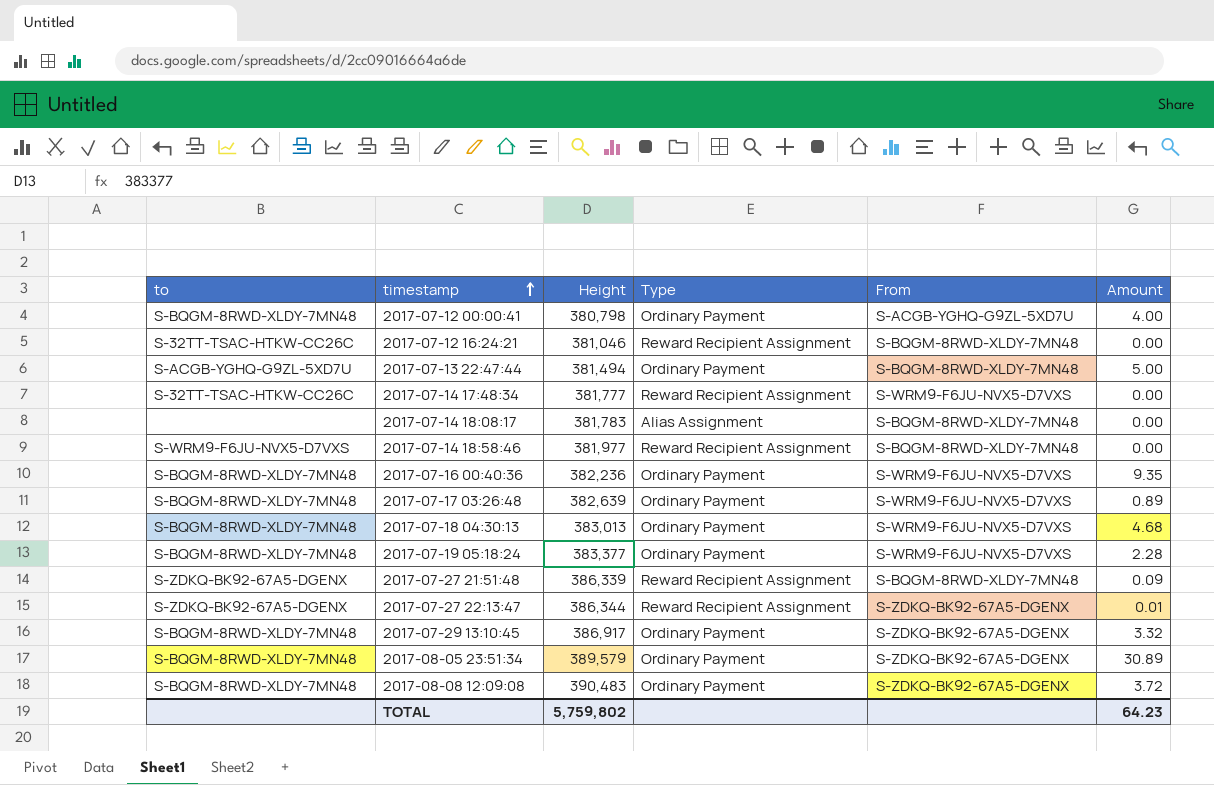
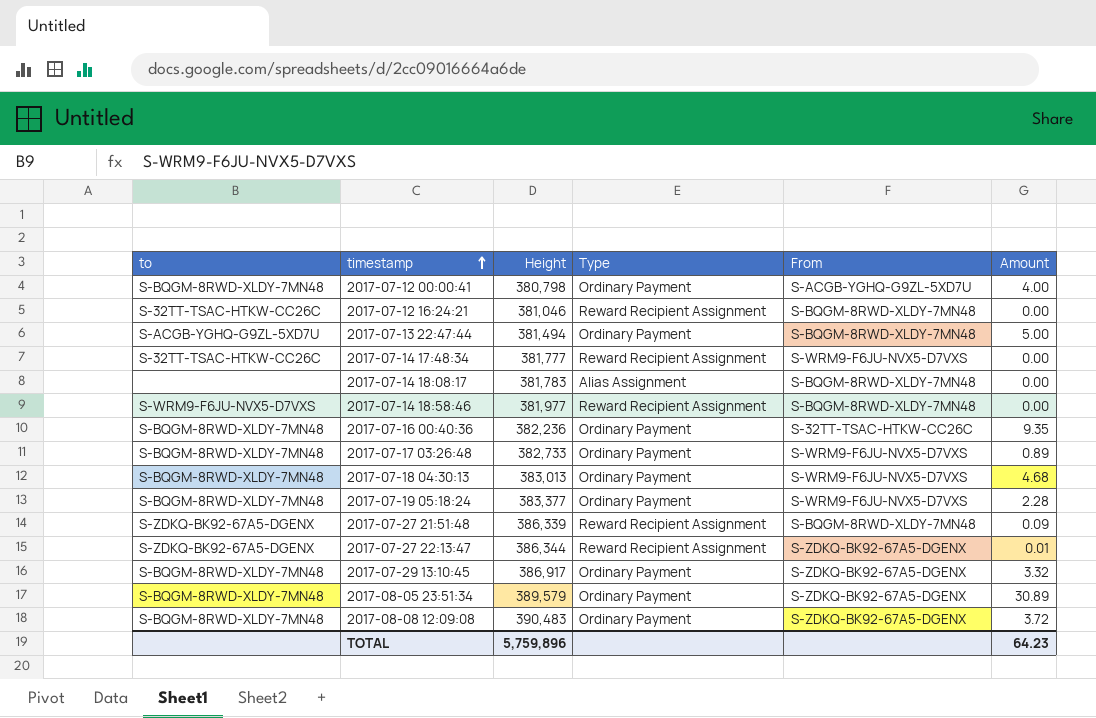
2017-07-16 00:40:36 | From: S-WRM9-F6JU-NVX5-D7VXS -> S-32TT-TSAC-HTKW-CC26C
2017-07-17 03:26:48 | Height: 382,639 -> 382,733
TOTAL | Height: 5,759,802 -> 5,759,896

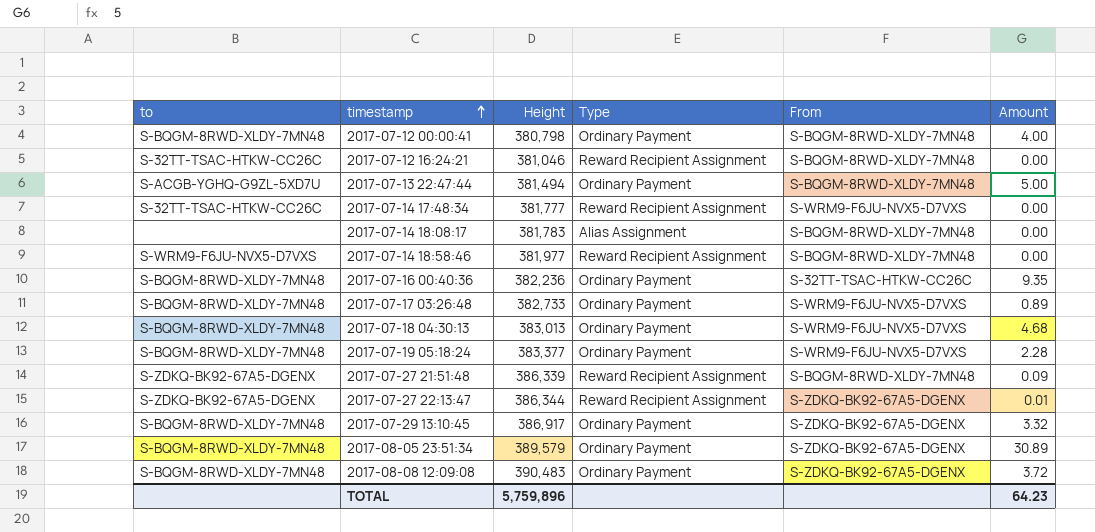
2017-07-12 00:00:41 | From: S-ACGB-YGHQ-G9ZL-5XD7U -> S-BQGM-8RWD-XLDY-7MN48

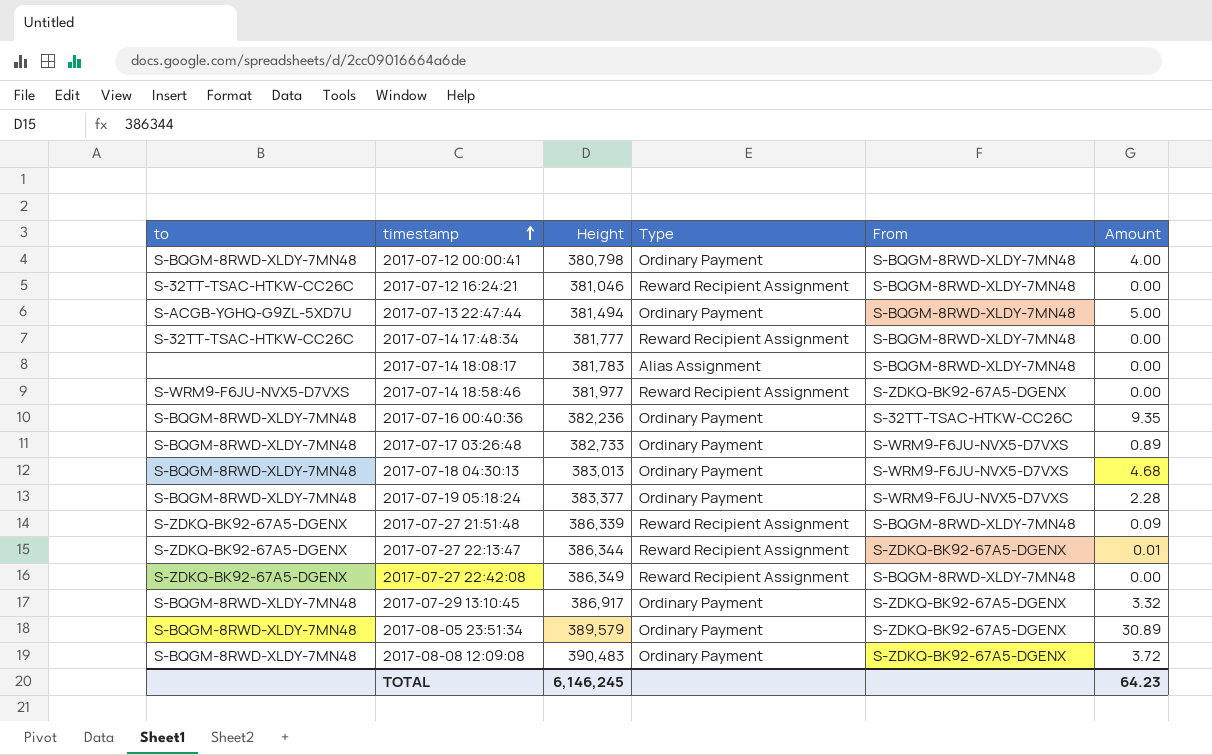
2017-07-14 17:48:34 | From: S-WRM9-F6JU-NVX5-D7VXS -> S-BQGM-8RWD-XLDY-7MN48
2017-07-14 18:58:46 | From: S-BQGM-8RWD-XLDY-7MN48 -> S-ZDKQ-BK92-67A5-DGENX
row 2017-07-27 22:42:08: none -> S-ZDKQ-BK92-67A5-DGENX | 386,349 | Reward Recipient Assignment | S-BQGM-8RWD-XLDY-7MN48 | 0.00
TOTAL | Height: 5,759,896 -> 6,146,245

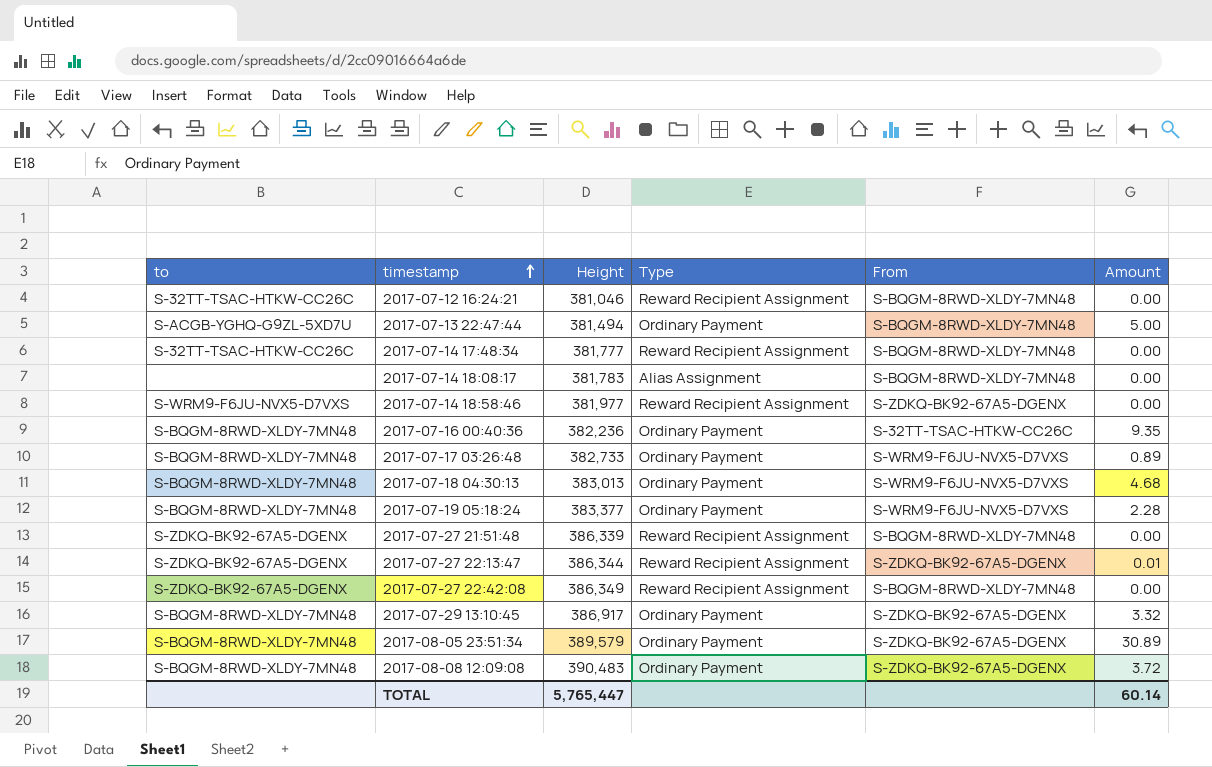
row 2017-07-12 00:00:41: S-BQGM-8RWD-XLDY-7MN48 | 380,798 | Ordinary Payment | S-BQGM-8RWD-XLDY-7MN48 | 4.00 -> none
2017-07-27 21:51:48 | Amount: 0.09 -> 0.00
TOTAL | Height: 6,146,245 -> 5,765,447
TOTAL | Amount: 64.23 -> 60.14

